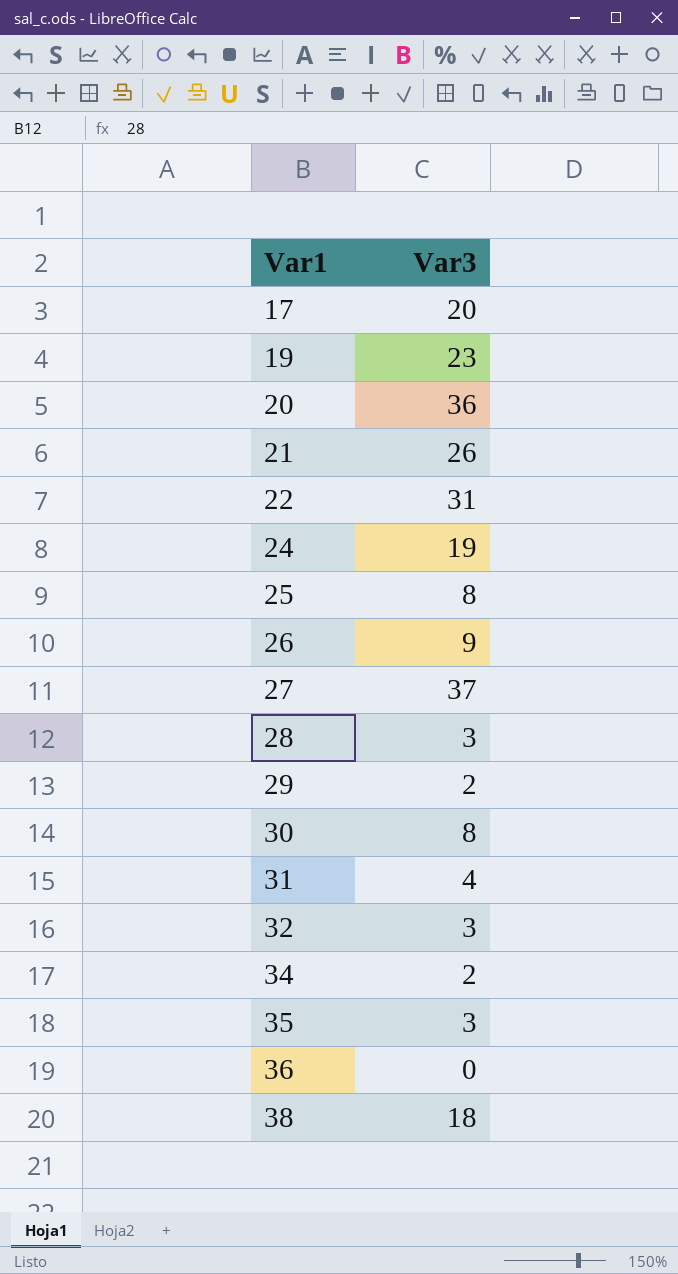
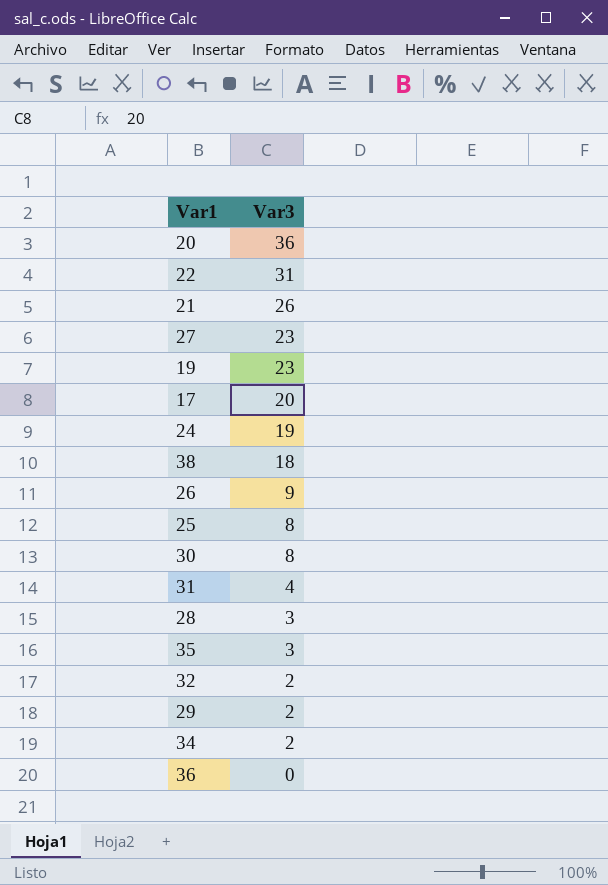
row order: Var1 ascending -> Var3 descending
27 | Var3: 37 -> 23
32 | Var3: 3 -> 2

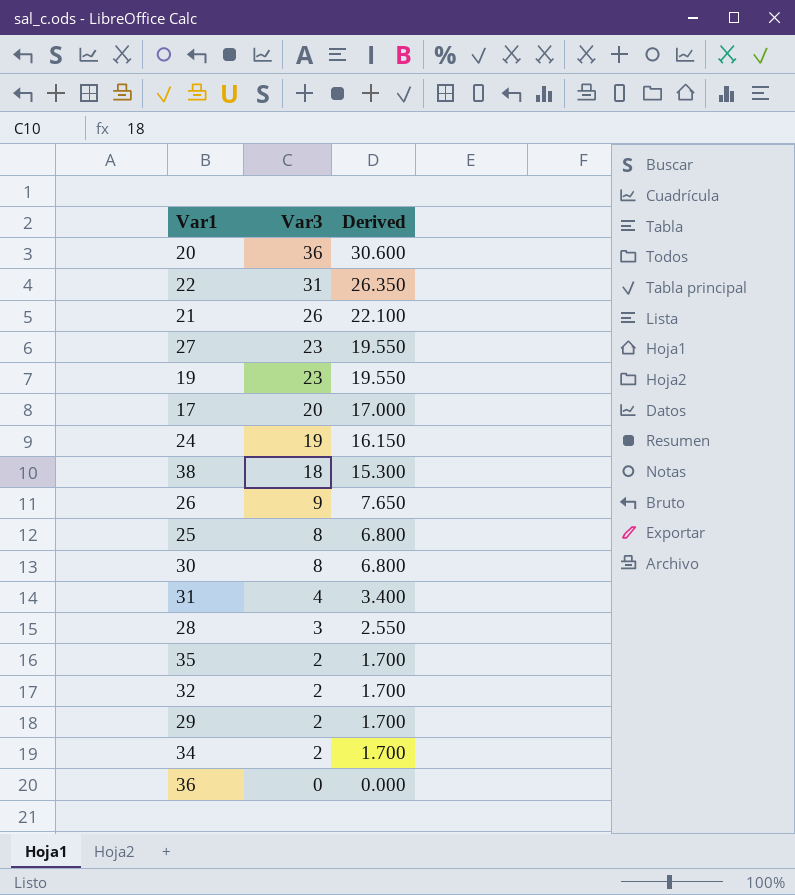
column Derived | formula: none -> [Var3] * 0.85
35 | Var3: 3 -> 2

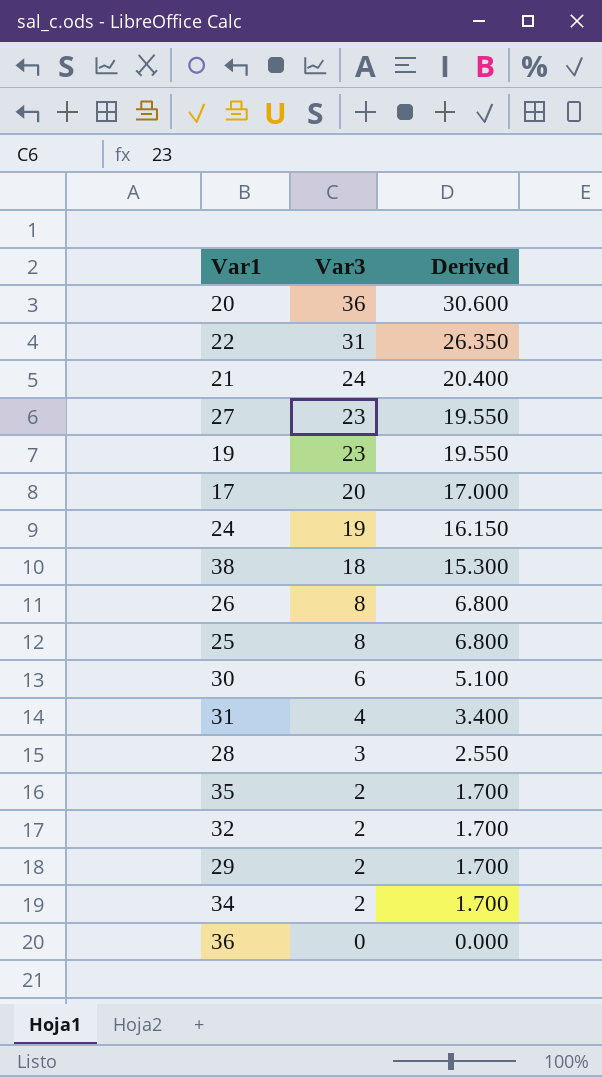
21 | Var3: 26 -> 24
21 | Derived: 22.100 -> 20.400
26 | Var3: 9 -> 8
26 | Derived: 7.650 -> 6.800
30 | Var3: 8 -> 6
30 | Derived: 6.800 -> 5.100

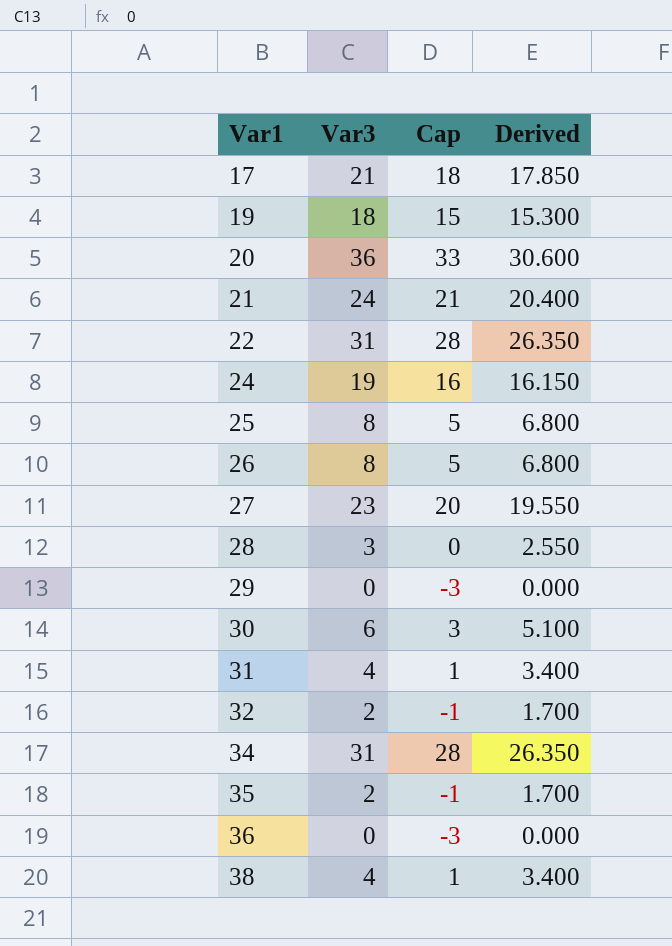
row order: Var3 descending -> Var1 ascending
column Cap | formula: none -> [Var3] - 3
17 | Var3: 20 -> 21
17 | Derived: 17.000 -> 17.850
19 | Var3: 23 -> 18
19 | Derived: 19.550 -> 15.300
29 | Var3: 2 -> 0
29 | Derived: 1.700 -> 0.000
34 | Var3: 2 -> 31
34 | Derived: 1.700 -> 26.350
38 | Var3: 18 -> 4
38 | Derived: 15.300 -> 3.400

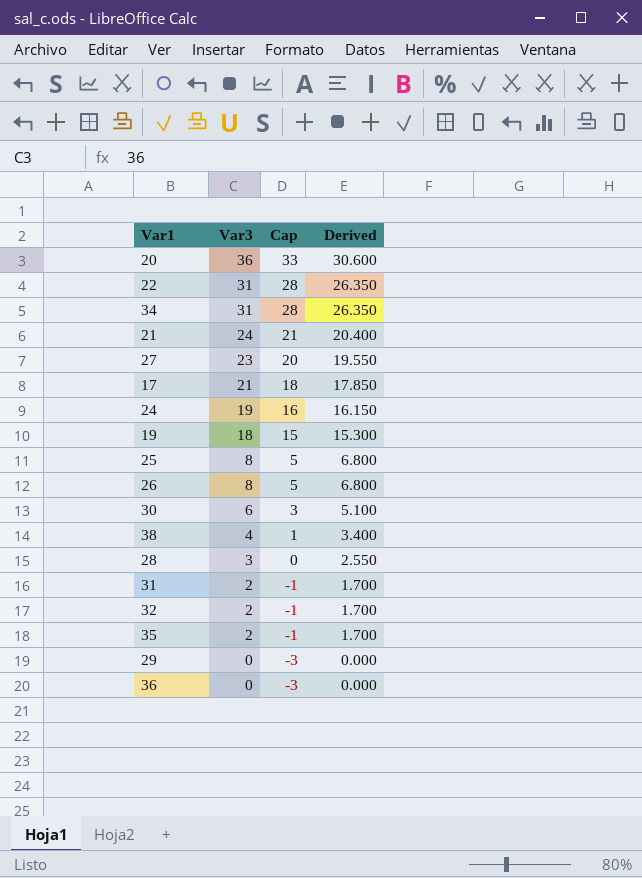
row order: Var1 ascending -> Var3 descending
31 | Var3: 4 -> 2
31 | Cap: 1 -> -1
31 | Derived: 3.400 -> 1.700

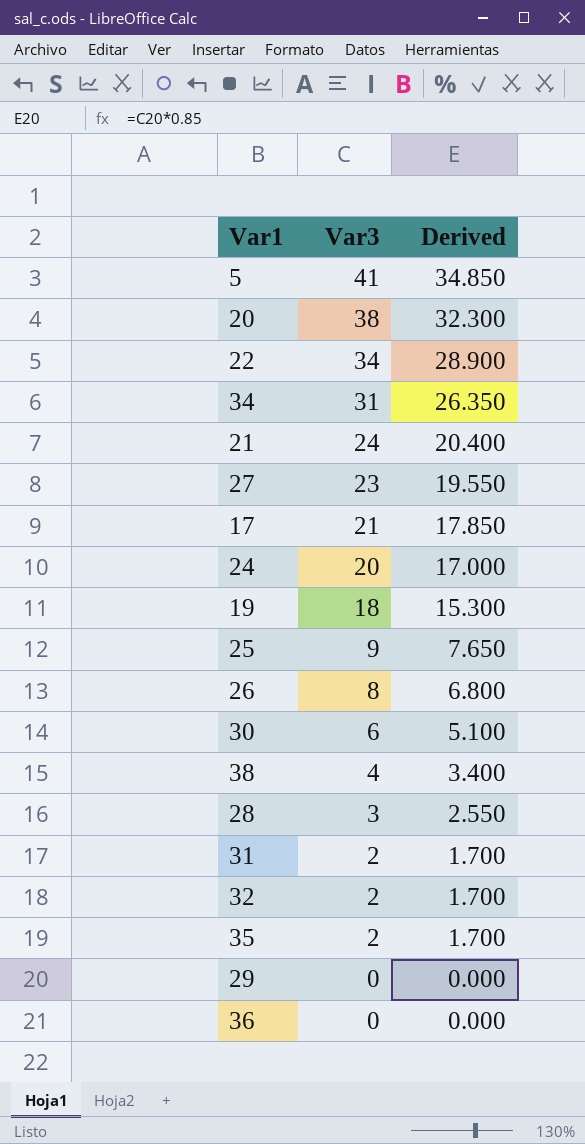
column Cap | formula: [Var3] - 3 -> none
row 5: none -> 41 | 34.850
20 | Var3: 36 -> 38
20 | Derived: 30.600 -> 32.300
22 | Var3: 31 -> 34
22 | Derived: 26.350 -> 28.900
24 | Var3: 19 -> 20
24 | Derived: 16.150 -> 17.000
25 | Var3: 8 -> 9
25 | Derived: 6.800 -> 7.650

